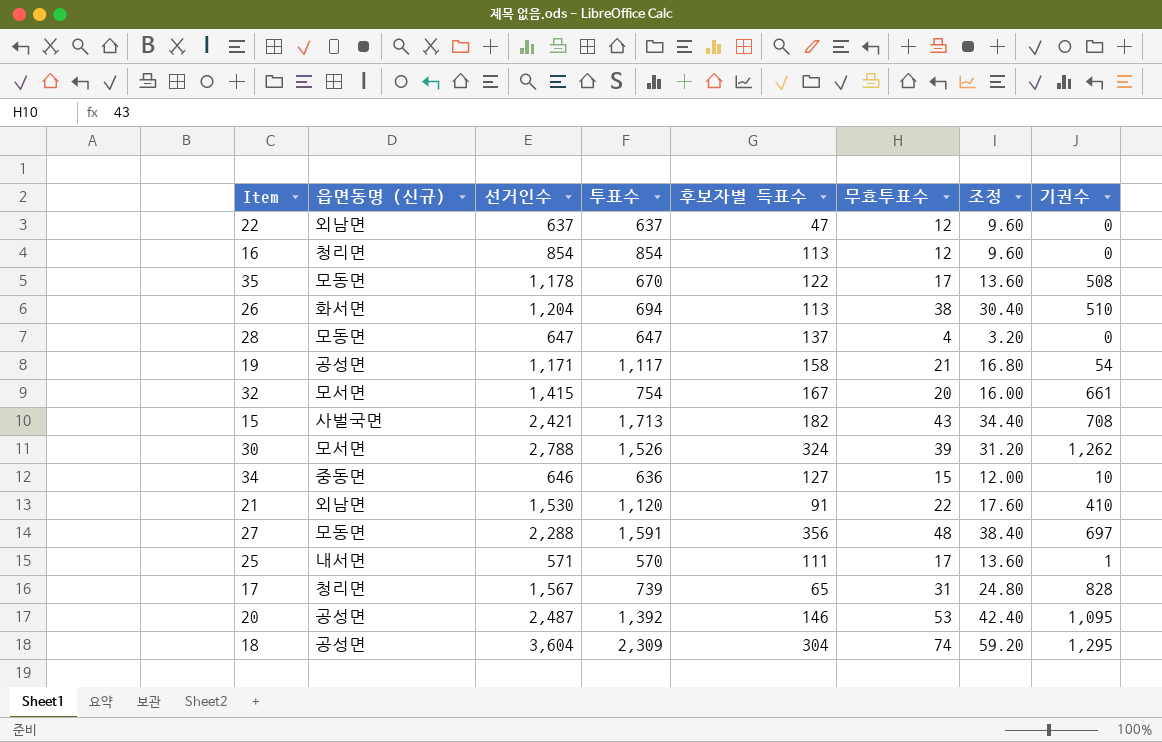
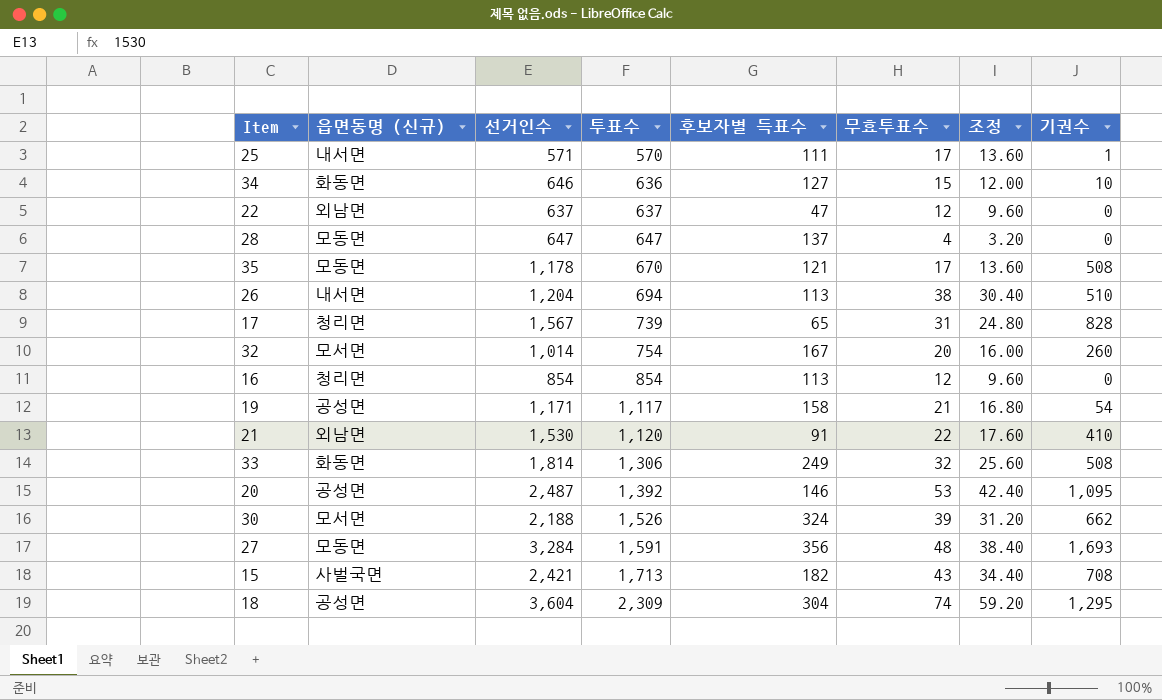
row order: none -> 투표수 ascending
34 | 읍면동명 (신규): 중동면 -> 화동면
35 | 후보자별 득표수: 122 -> 121
26 | 읍면동명 (신규): 화서면 -> 내서면
32 | 선거인수: 1,415 -> 1,014
32 | 기권수: 661 -> 260
row 33: none -> 화동면 | 1,814 | 1,306 | 249 | 32 | 25.60 | 508
30 | 선거인수: 2,788 -> 2,188
30 | 기권수: 1,262 -> 662
27 | 선거인수: 2,288 -> 3,284
27 | 기권수: 697 -> 1,693

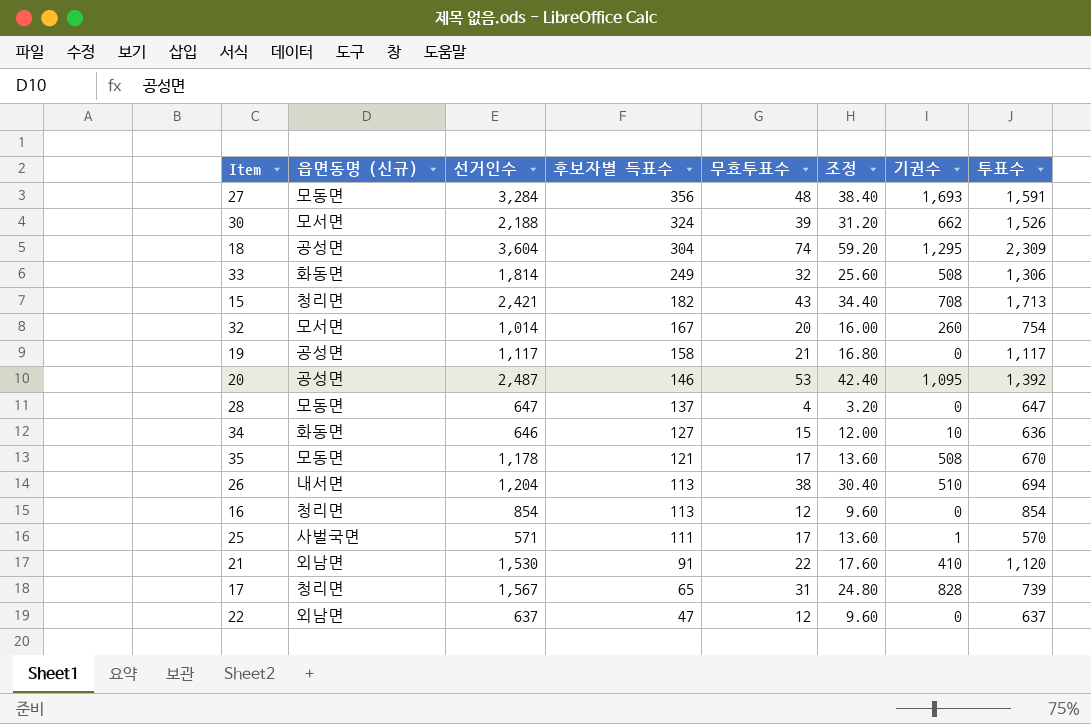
row order: 투표수 ascending -> 후보자별 득표수 descending
column 투표수 | position: 4 -> 8
15 | 읍면동명 (신규): 사벌국면 -> 청리면
19 | 선거인수: 1,171 -> 1,117
19 | 기권수: 54 -> 0
25 | 읍면동명 (신규): 내서면 -> 사벌국면

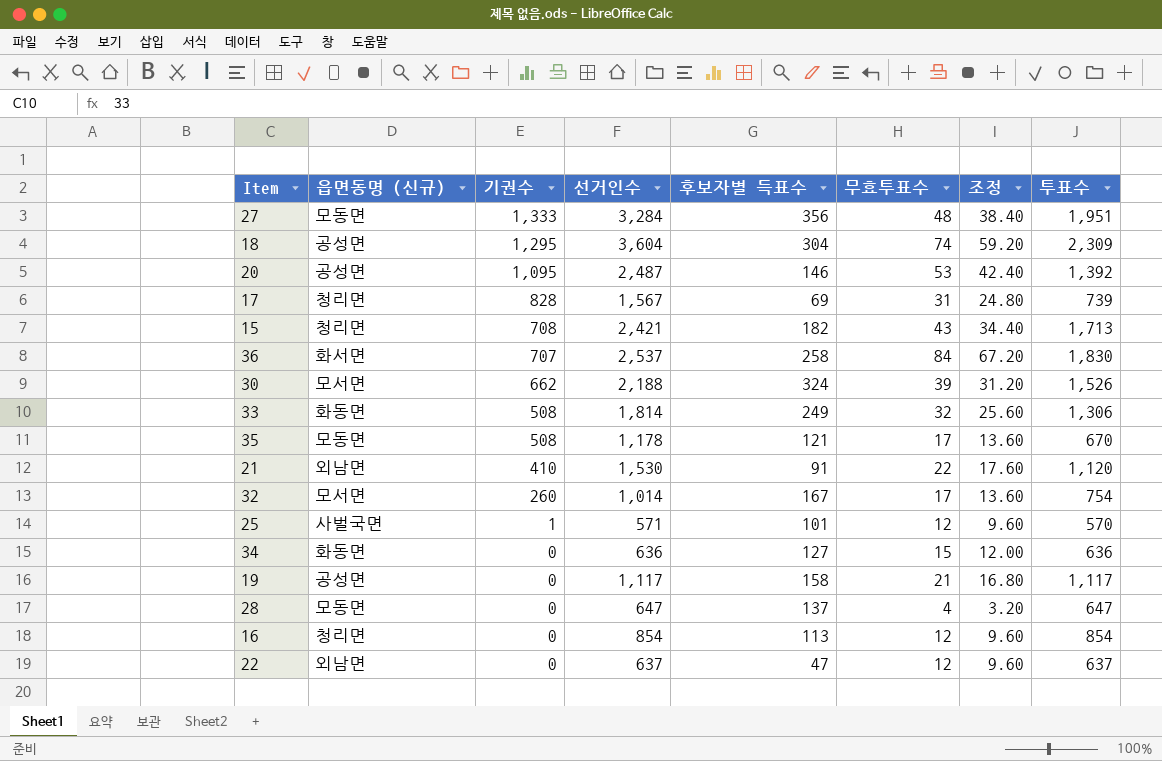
row order: 후보자별 득표수 descending -> 기권수 descending
column 기권수 | position: 7 -> 3
row 26: 내서면 | 1,204 | 113 | 38 | 30.40 | 510 | 694 -> none
27 | 기권수: 1,693 -> 1,333
27 | 투표수: 1,591 -> 1,951
17 | 후보자별 득표수: 65 -> 69
row 36: none -> 화서면 | 707 | 2,537 | 258 | 84 | 67.20 | 1,830
32 | 무효투표수: 20 -> 17
32 | 조정: 16.00 -> 13.60
25 | 후보자별 득표수: 111 -> 101
25 | 무효투표수: 17 -> 12
25 | 조정: 13.60 -> 9.60
34 | 기권수: 10 -> 0
34 | 선거인수: 646 -> 636

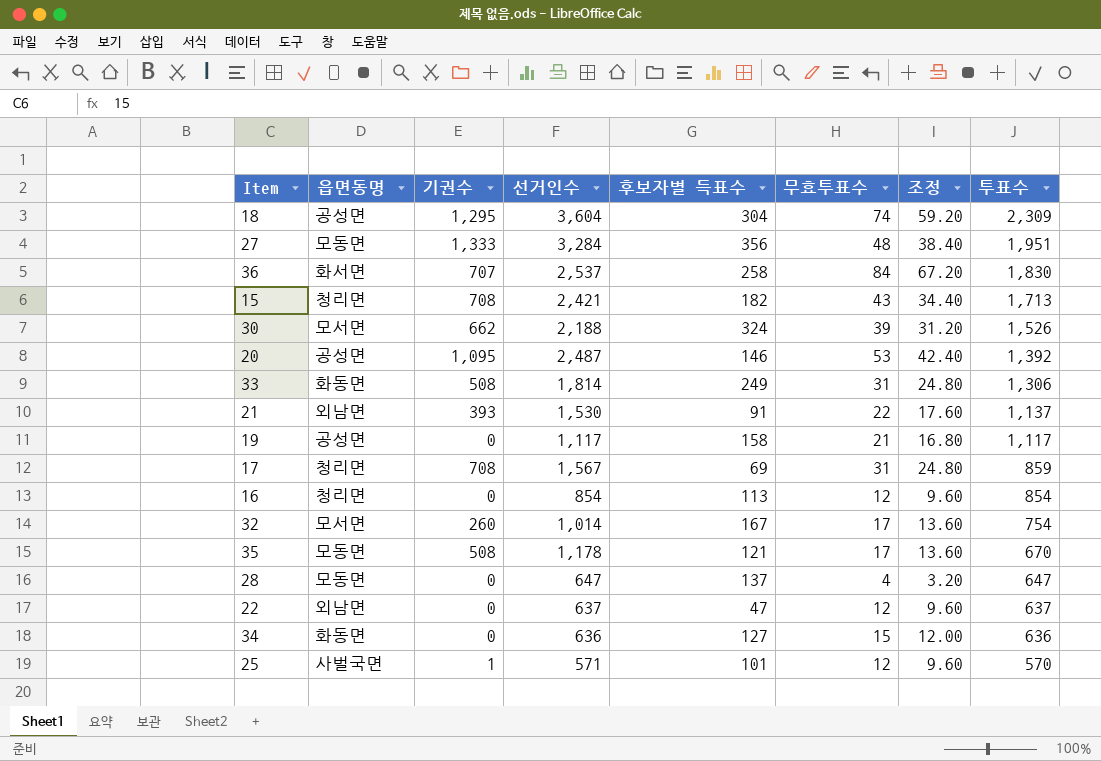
row order: 기권수 descending -> 투표수 descending
column name: 읍면동명 (신규) -> 읍면동명
33 | 무효투표수: 32 -> 31
33 | 조정: 25.60 -> 24.80
21 | 기권수: 410 -> 393
21 | 투표수: 1,120 -> 1,137
17 | 기권수: 828 -> 708
17 | 투표수: 739 -> 859

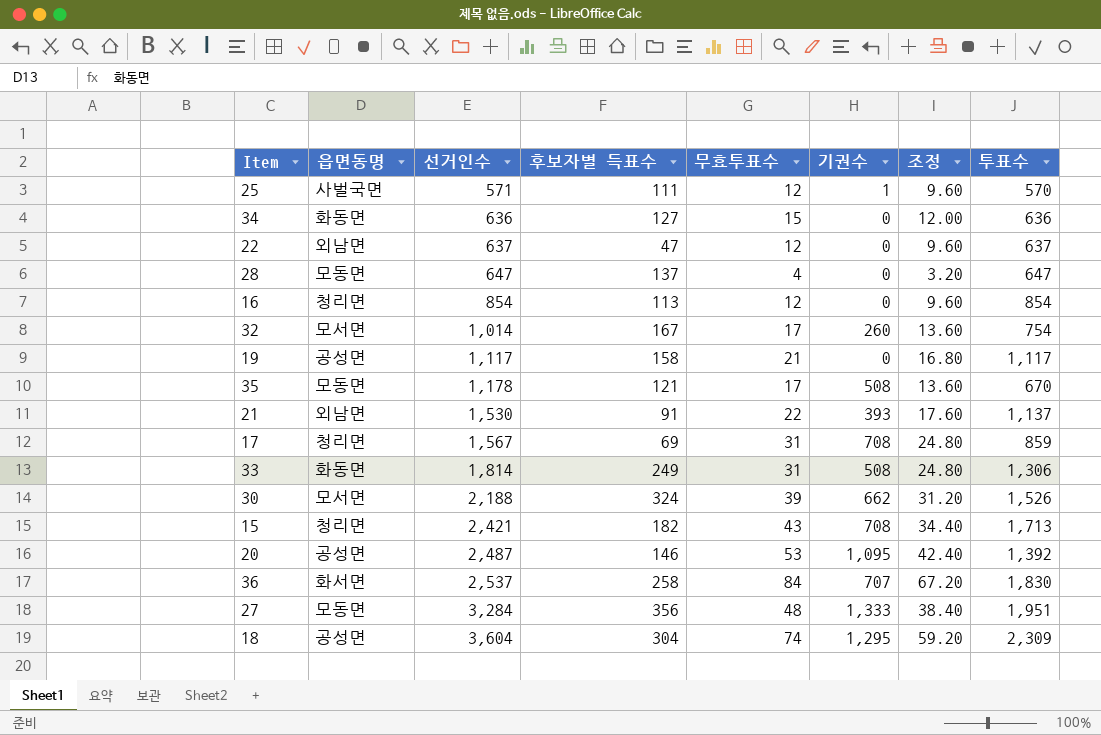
row order: 투표수 descending -> 선거인수 ascending
column 기권수 | position: 3 -> 6
25 | 후보자별 득표수: 101 -> 111

